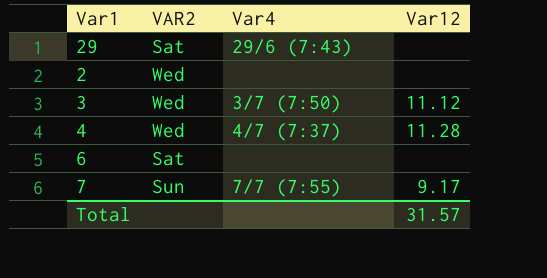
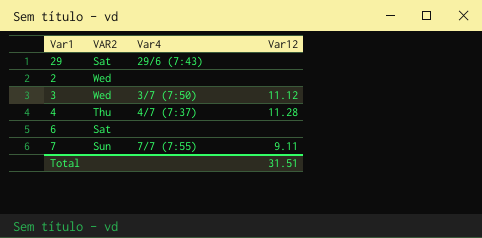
4 | VAR2: Wed -> Thu
7 | Var12: 9.17 -> 9.11
Total | Var12: 31.57 -> 31.51

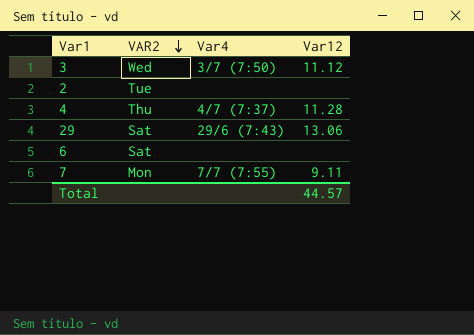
row order: none -> VAR2 descending
2 | VAR2: Wed -> Tue
29 | Var12: none -> 13.06
7 | VAR2: Sun -> Mon
Total | Var12: 31.51 -> 44.57

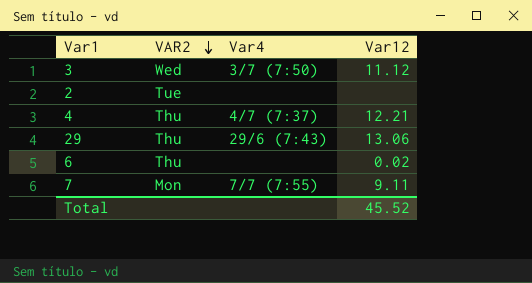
4 | Var12: 11.28 -> 12.21
29 | VAR2: Sat -> Thu
6 | VAR2: Sat -> Thu
6 | Var12: none -> 0.02
Total | Var12: 44.57 -> 45.52

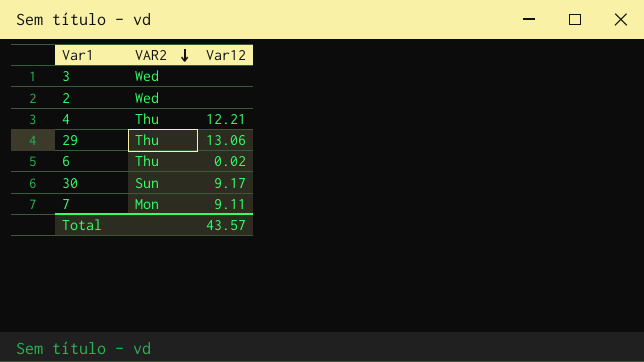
column Var4 | position: 3 -> none
3 | Var12: 11.12 -> none
2 | VAR2: Tue -> Wed
row 30: none -> Sun | 9.17
Total | Var12: 45.52 -> 43.57

